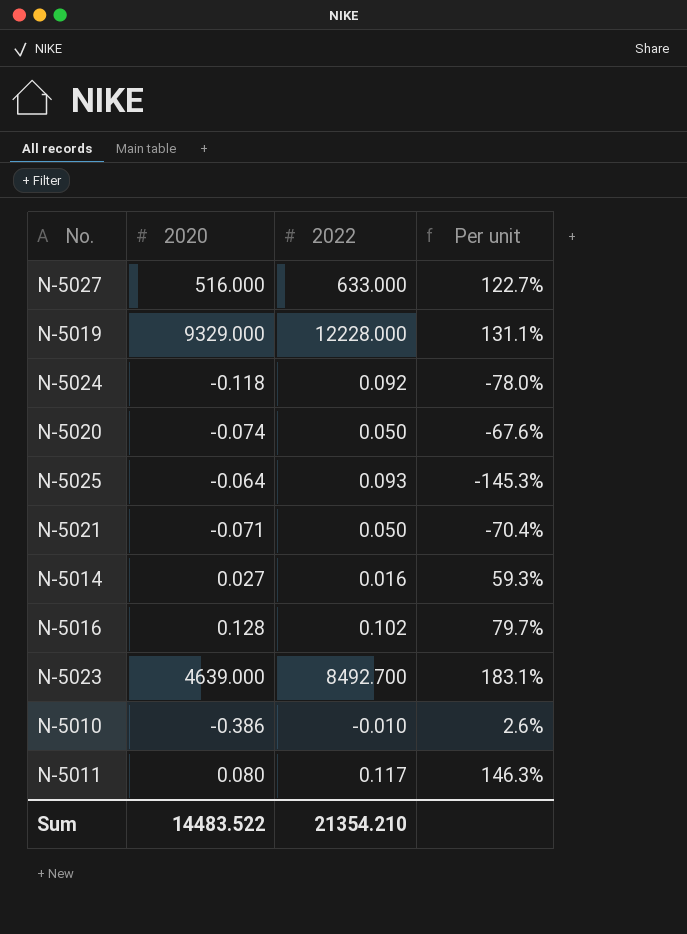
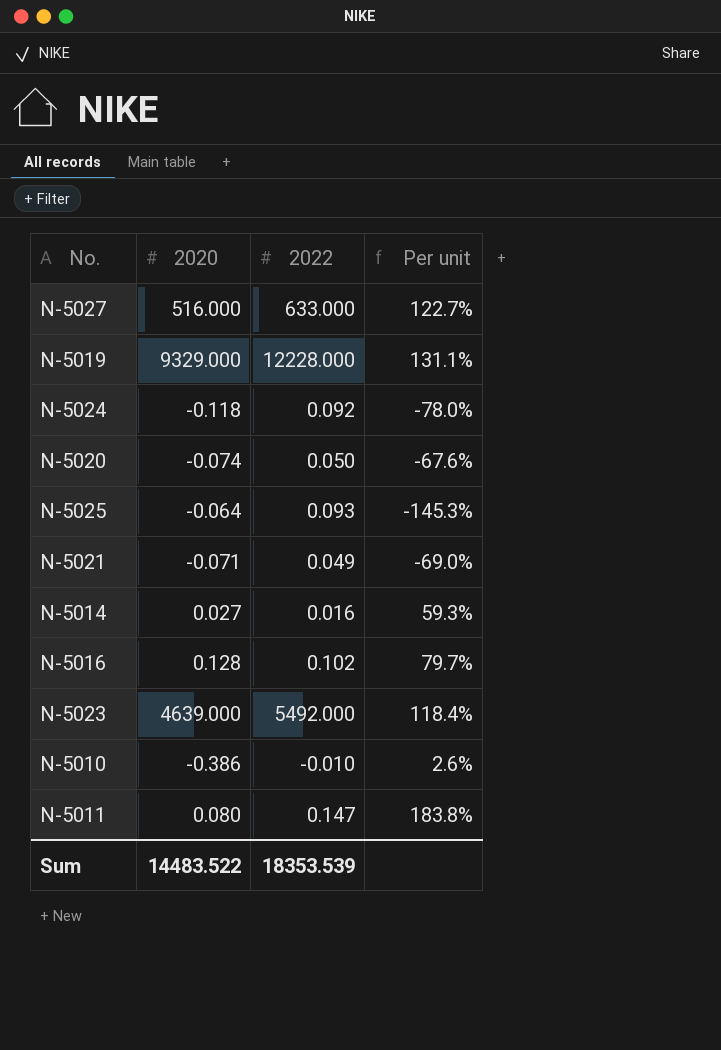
N-5021 | 2022: 0.050 -> 0.049
N-5021 | Per unit: -70.4% -> -69.0%
N-5023 | 2022: 8492.700 -> 5492.000
N-5023 | Per unit: 183.1% -> 118.4%
N-5011 | 2022: 0.117 -> 0.147
N-5011 | Per unit: 146.3% -> 183.8%
Sum | 2022: 21354.210 -> 18353.539

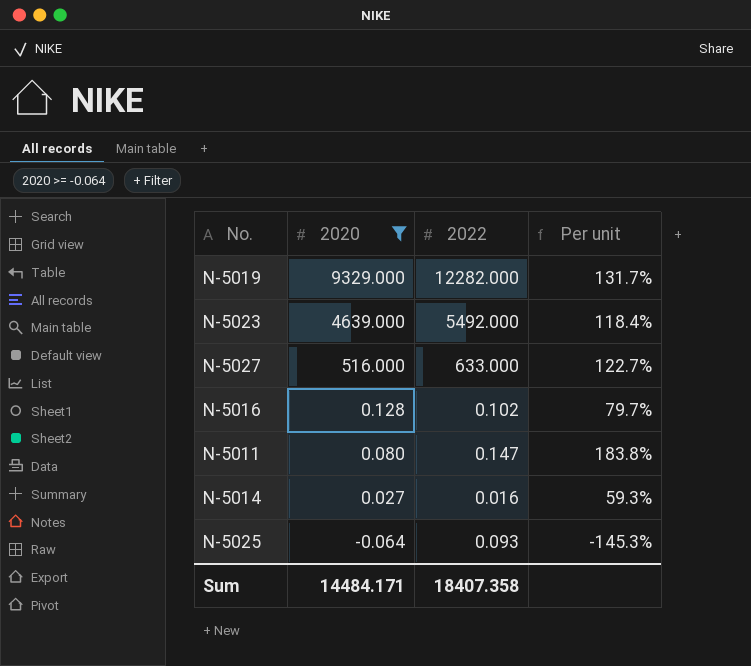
filter: none -> 2020 >= -0.064
row order: none -> 2020 descending
N-5019 | 2022: 12228.000 -> 12282.000
N-5019 | Per unit: 131.1% -> 131.7%
Sum | 2020: 14483.522 -> 14484.171
Sum | 2022: 18353.539 -> 18407.358

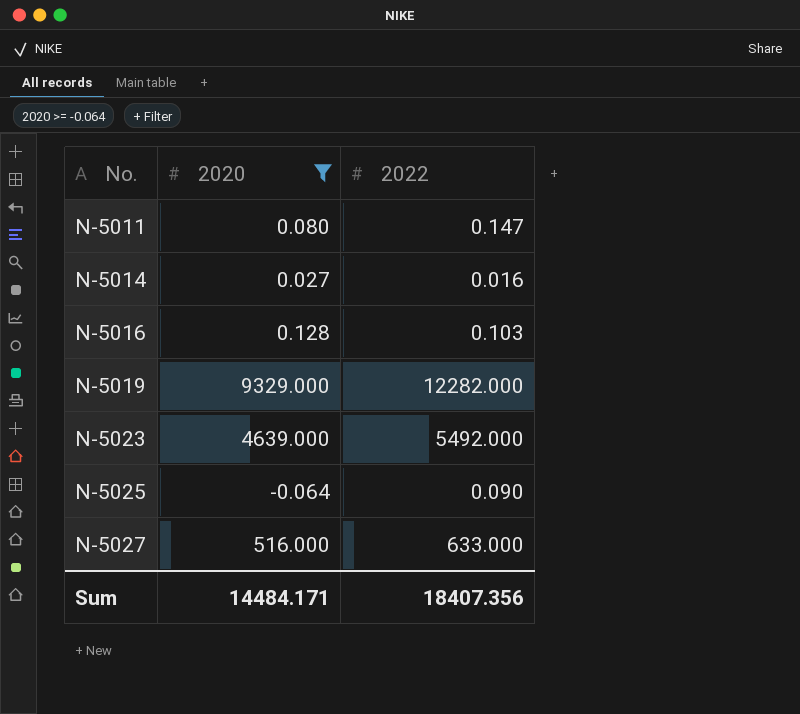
row order: 2020 descending -> No. ascending
column Per unit | formula: [2022] / [2020] -> none
N-5016 | 2022: 0.102 -> 0.103
N-5025 | 2022: 0.093 -> 0.090
Sum | 2022: 18407.358 -> 18407.356

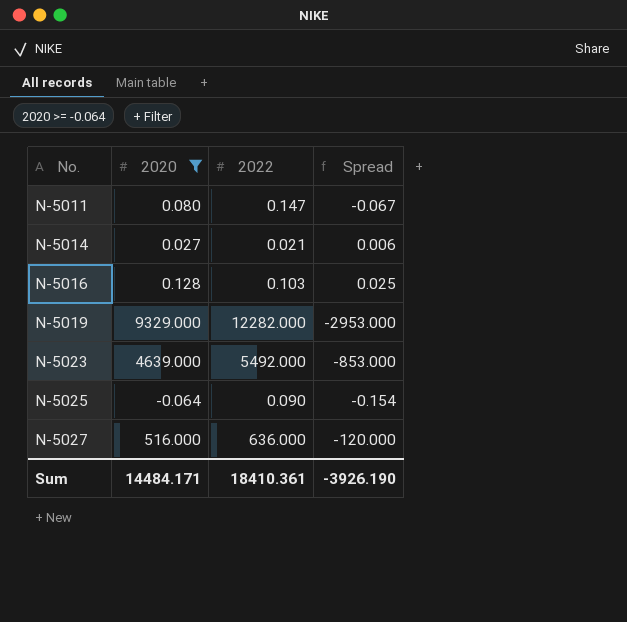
column Spread | formula: none -> [2020] - [2022]
N-5014 | 2022: 0.016 -> 0.021
N-5027 | 2022: 633.000 -> 636.000
Sum | 2022: 18407.356 -> 18410.361

